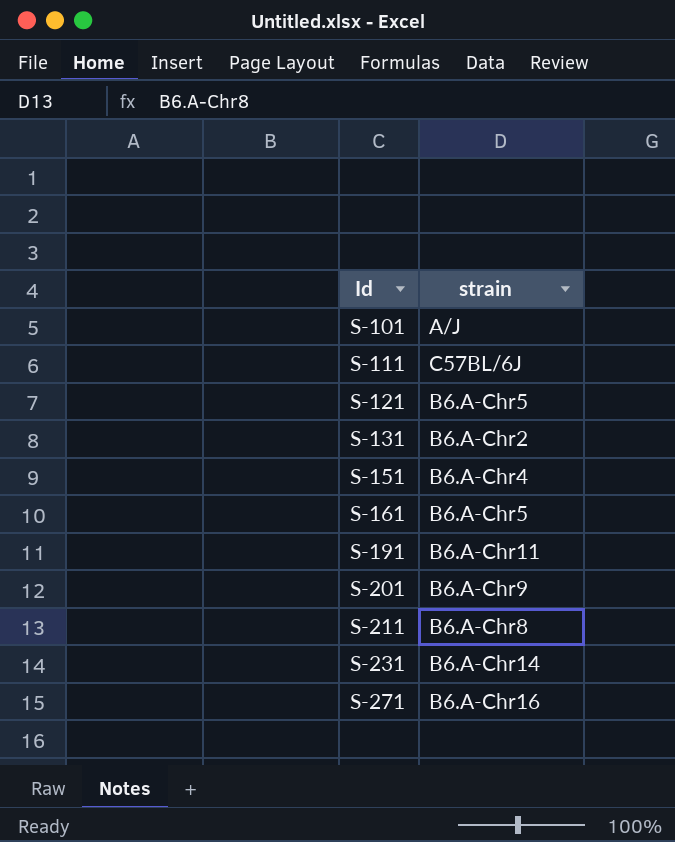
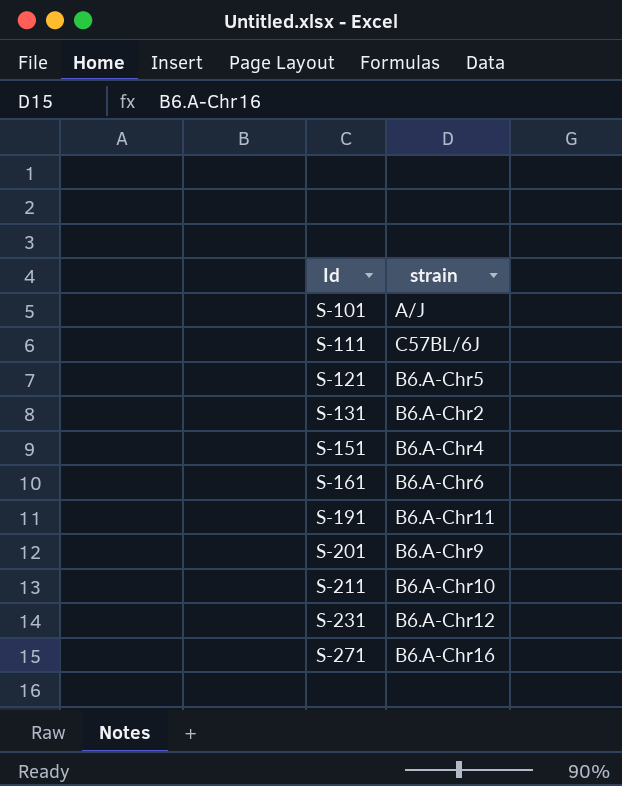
S-161 | strain: B6.A-Chr5 -> B6.A-Chr6
S-211 | strain: B6.A-Chr8 -> B6.A-Chr10
S-231 | strain: B6.A-Chr14 -> B6.A-Chr12

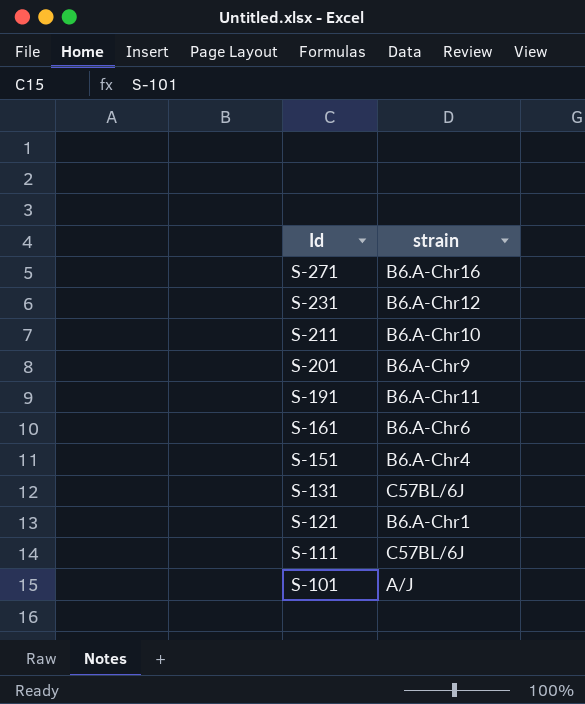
row order: Id ascending -> Id descending
S-131 | strain: B6.A-Chr2 -> C57BL/6J
S-121 | strain: B6.A-Chr5 -> B6.A-Chr1

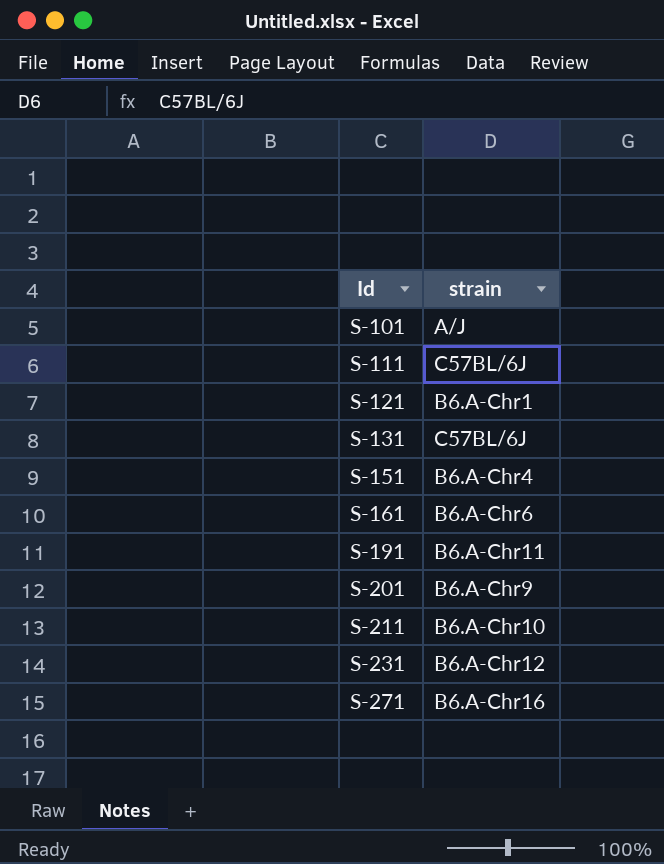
row order: Id descending -> Id ascending

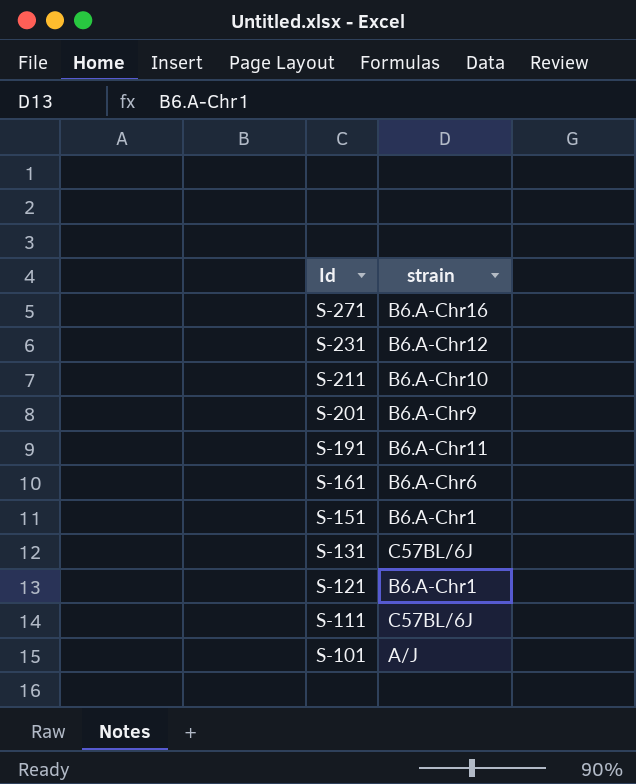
row order: Id ascending -> Id descending
S-151 | strain: B6.A-Chr4 -> B6.A-Chr1

